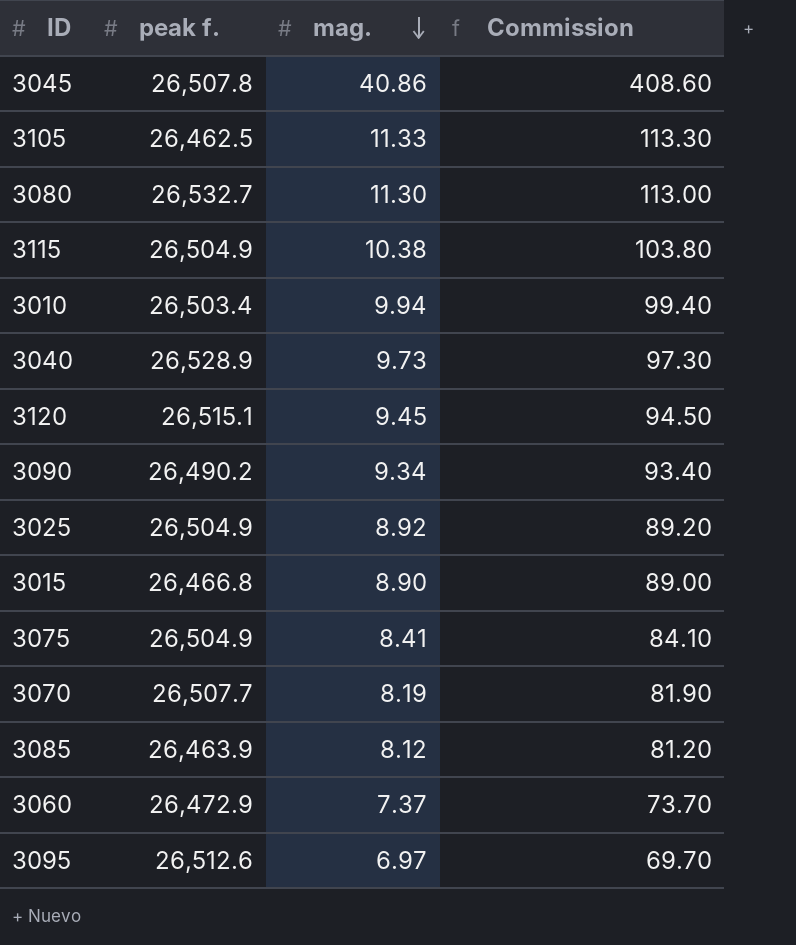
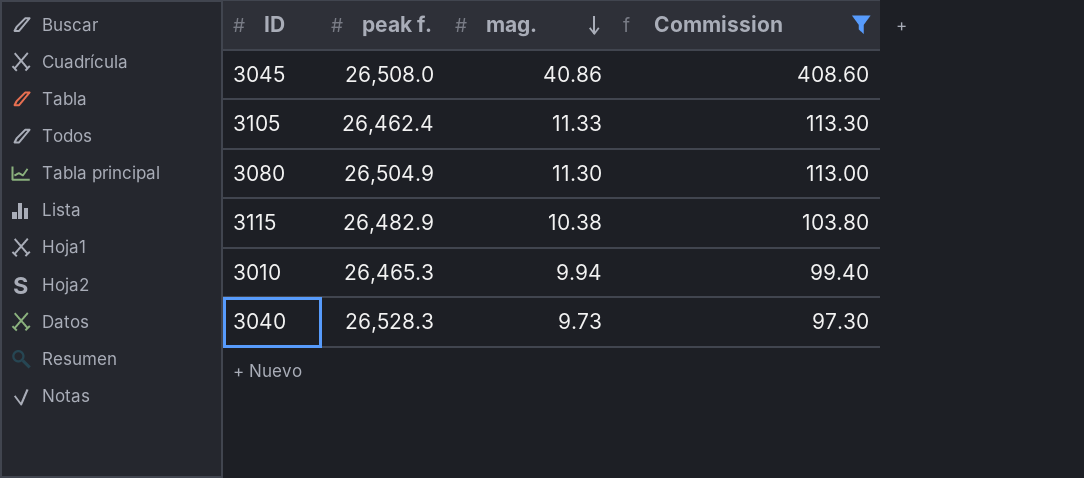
filter: none -> Commission >= 97.30
3045 | peak f.: 26,507.8 -> 26,508.0
3105 | peak f.: 26,462.5 -> 26,462.4
3080 | peak f.: 26,532.7 -> 26,504.9
3115 | peak f.: 26,504.9 -> 26,482.9
3010 | peak f.: 26,503.4 -> 26,465.3
3040 | peak f.: 26,528.9 -> 26,528.3

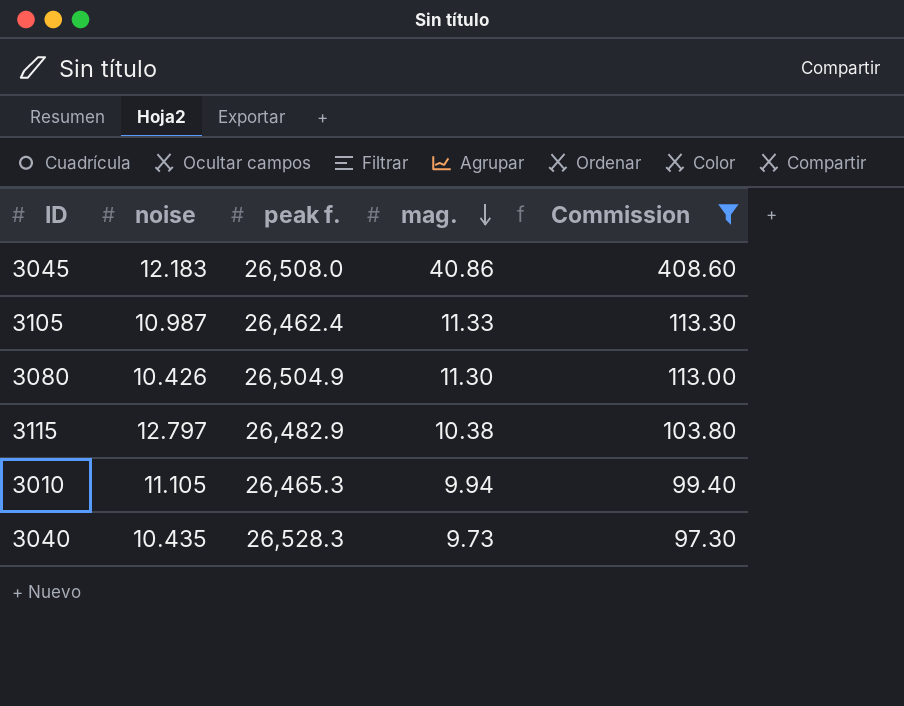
column noise | position: none -> 2

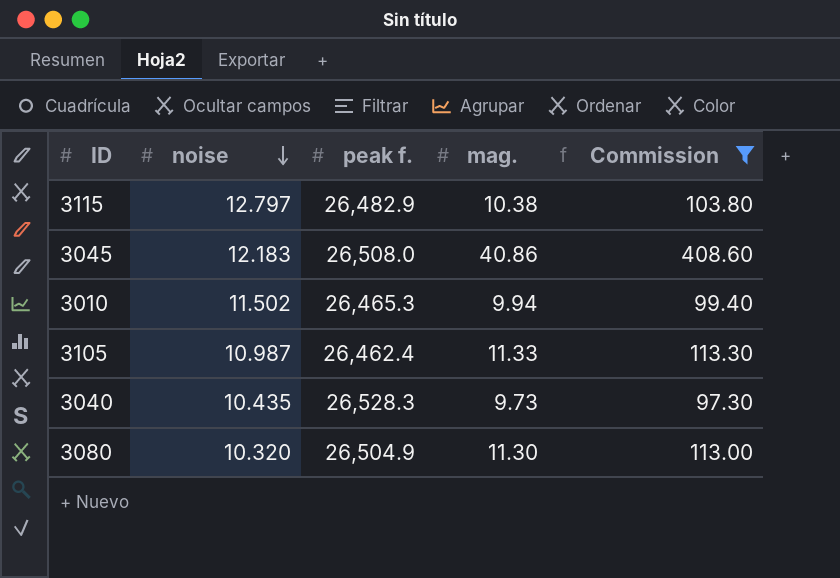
row order: mag. descending -> noise descending
3010 | noise: 11.105 -> 11.502
3080 | noise: 10.426 -> 10.320

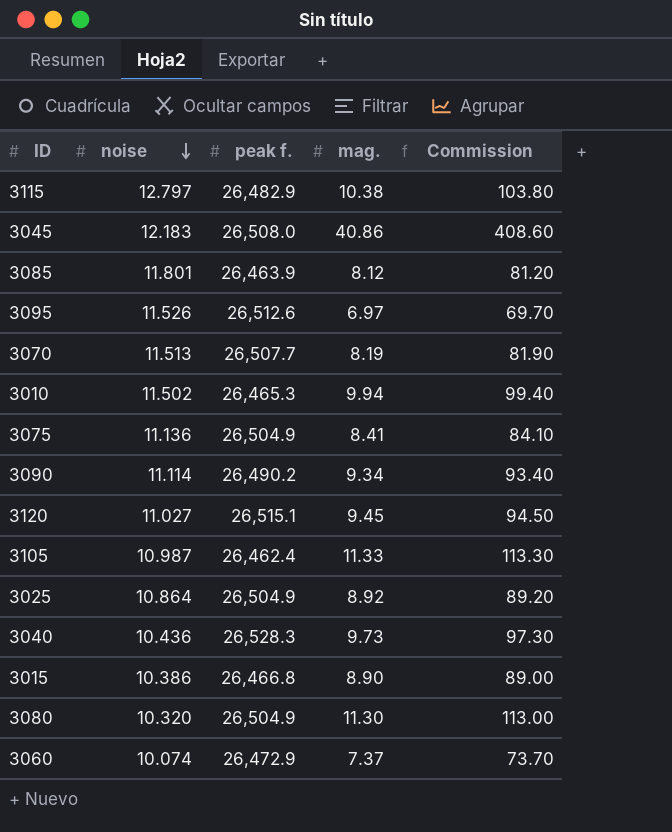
filter: Commission >= 97.30 -> none
3040 | noise: 10.435 -> 10.436

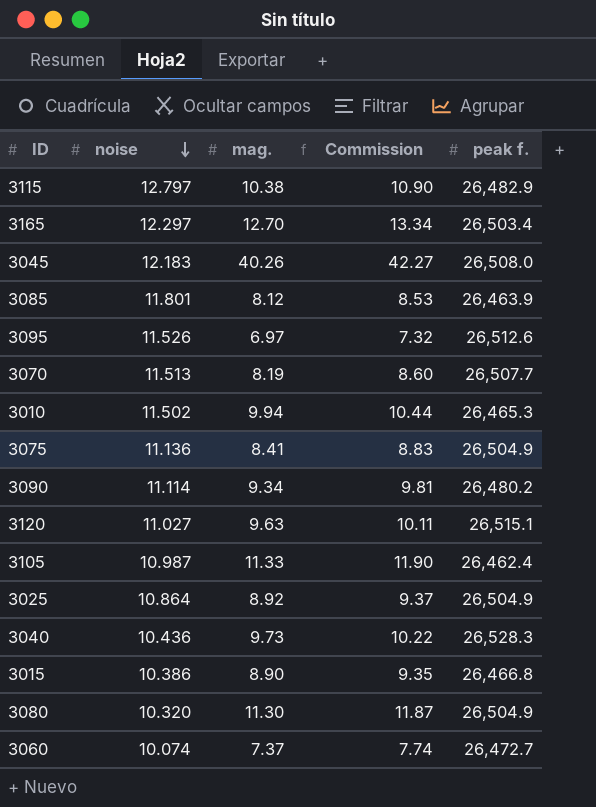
column Commission | formula: [mag.] * 10 -> [mag.] * 1.05
column peak f. | position: 3 -> 5
row 3165: none -> 12.297 | 12.70 | 13.34 | 26,503.4
3045 | mag.: 40.86 -> 40.26
3090 | peak f.: 26,490.2 -> 26,480.2
3120 | mag.: 9.45 -> 9.63
3060 | peak f.: 26,472.9 -> 26,472.7

